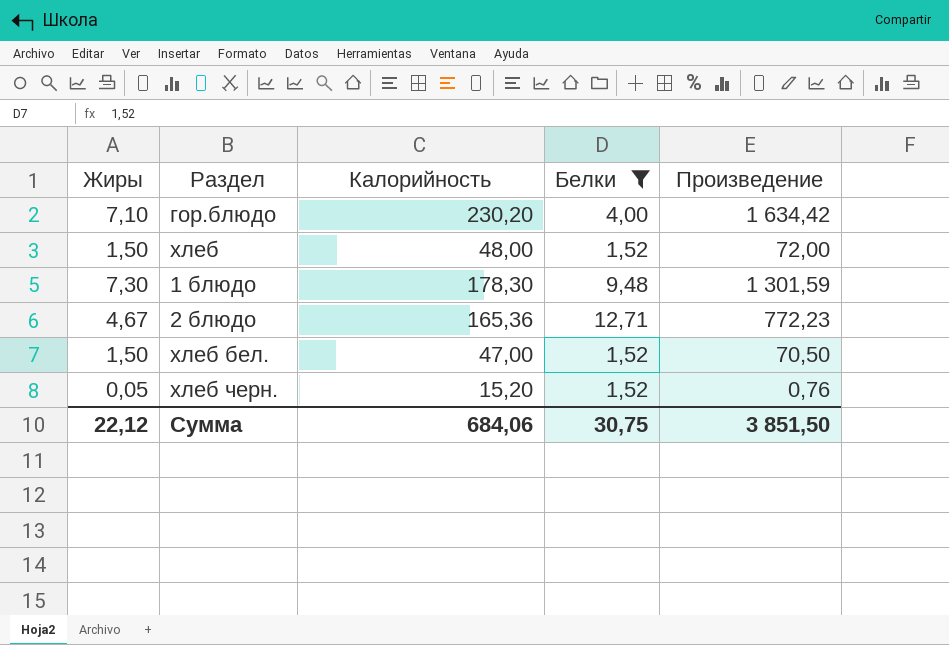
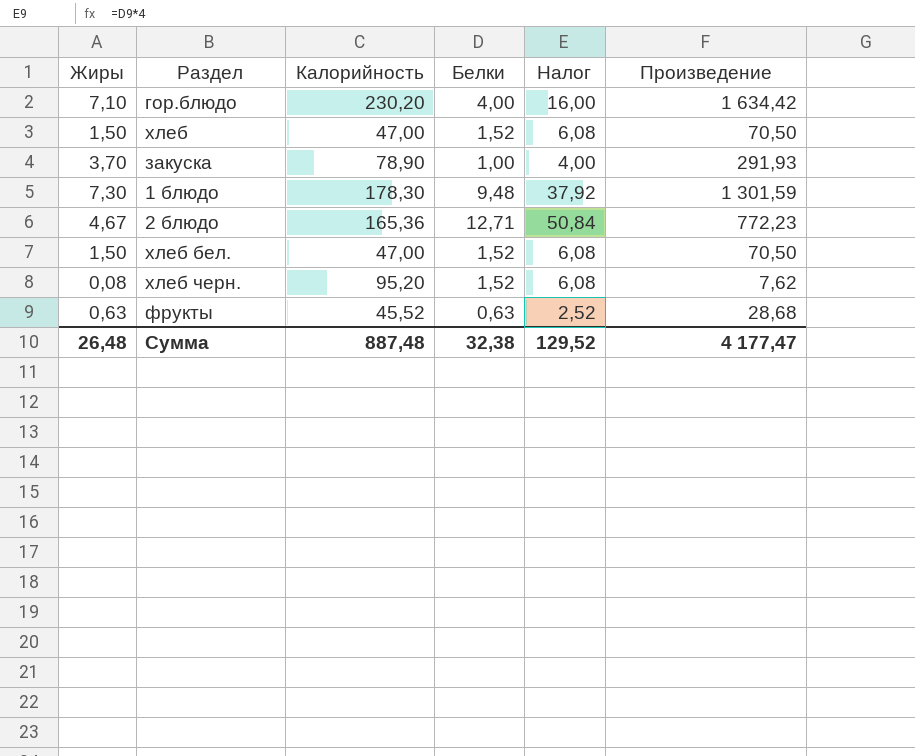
filter: Белки >= 1,52 -> none
column Налог | formula: none -> [Белки] * 4
хлеб | Калорийность: 48,00 -> 47,00
хлеб | Произведение: 72,00 -> 70,50
хлеб черн. | Жиры: 0,05 -> 0,08
хлеб черн. | Калорийность: 15,20 -> 95,20
хлеб черн. | Произведение: 0,76 -> 7,62
Сумма | Жиры: 22,12 -> 26,48
Сумма | Калорийность: 684,06 -> 887,48
Сумма | Белки: 30,75 -> 32,38
Сумма | Произведение: 3 851,50 -> 4 177,47

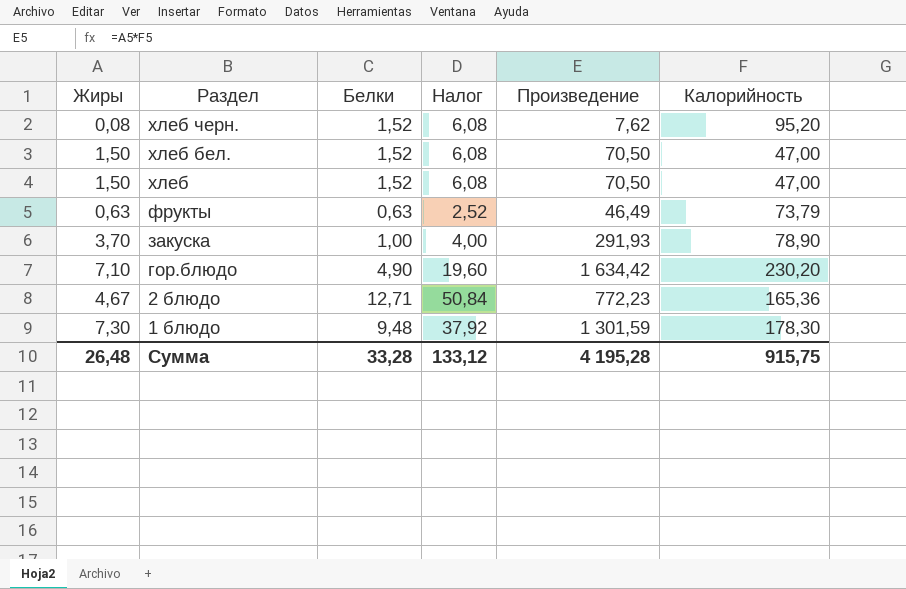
row order: none -> Раздел descending
column Калорийность | position: 3 -> 6
фрукты | Произведение: 28,68 -> 46,49
фрукты | Калорийность: 45,52 -> 73,79
гор.блюдо | Белки: 4,00 -> 4,90
гор.блюдо | Налог: 16,00 -> 19,60
Сумма | Белки: 32,38 -> 33,28
Сумма | Налог: 129,52 -> 133,12
Сумма | Произведение: 4 177,47 -> 4 195,28
Сумма | Калорийность: 887,48 -> 915,75

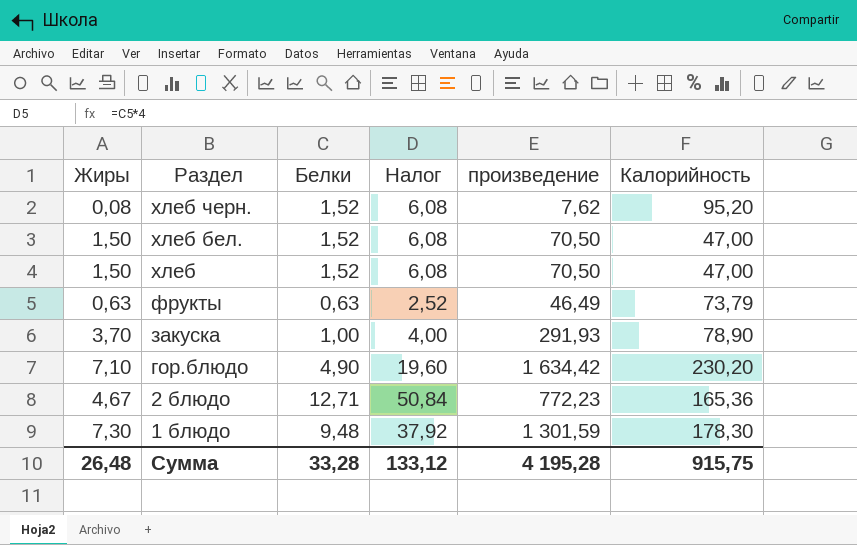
column name: Произведение -> произведение

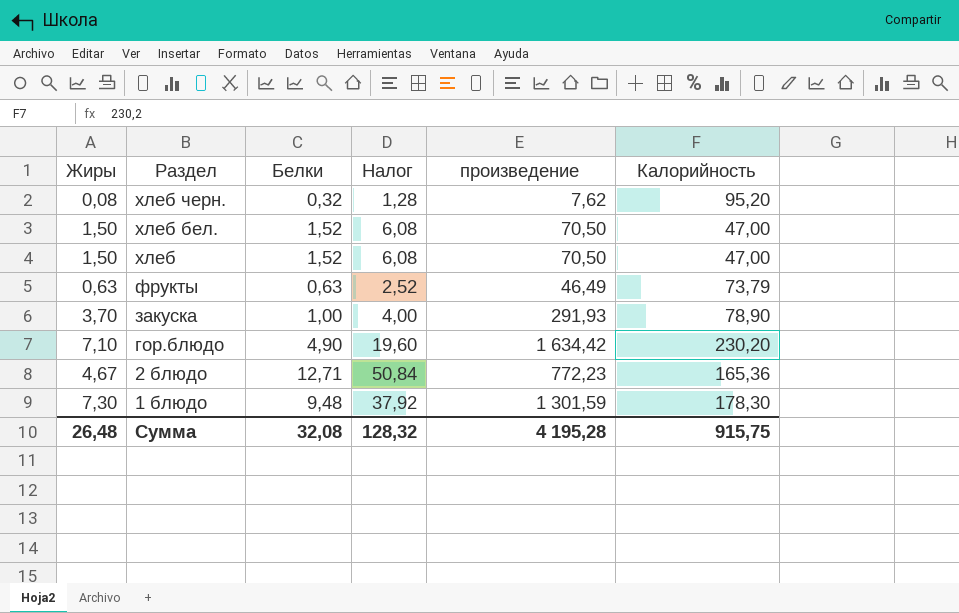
хлеб черн. | Белки: 1,52 -> 0,32
хлеб черн. | Налог: 6,08 -> 1,28
Сумма | Белки: 33,28 -> 32,08
Сумма | Налог: 133,12 -> 128,32

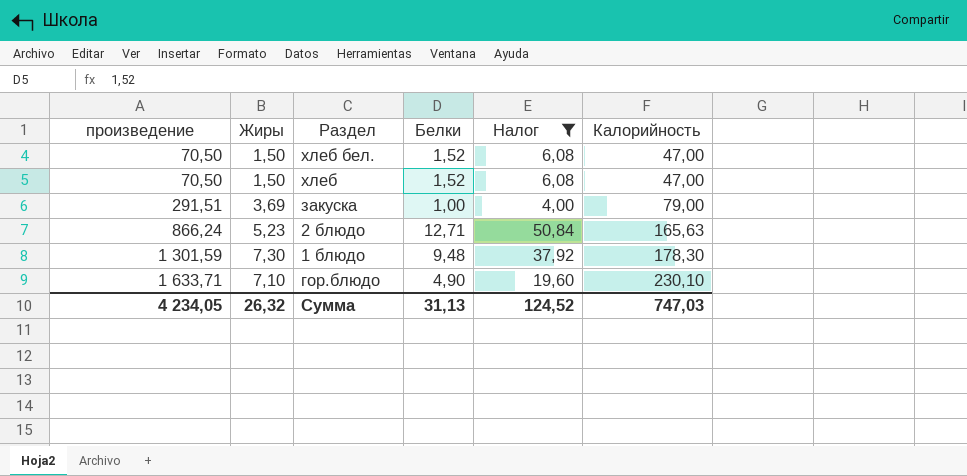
filter: none -> Налог >= 4,00
row order: Раздел descending -> произведение ascending
column произведение | position: 5 -> 1
закуска | произведение: 291,93 -> 291,51
закуска | Жиры: 3,70 -> 3,69
закуска | Калорийность: 78,90 -> 79,00
2 блюдо | произведение: 772,23 -> 866,24
2 блюдо | Жиры: 4,67 -> 5,23
2 блюдо | Калорийность: 165,36 -> 165,63
гор.блюдо | произведение: 1 634,42 -> 1 633,71
гор.блюдо | Калорийность: 230,20 -> 230,10
Сумма | произведение: 4 195,28 -> 4 234,05
Сумма | Жиры: 26,48 -> 26,32
Сумма | Белки: 32,08 -> 31,13
Сумма | Налог: 128,32 -> 124,52
Сумма | Калорийность: 915,75 -> 747,03

